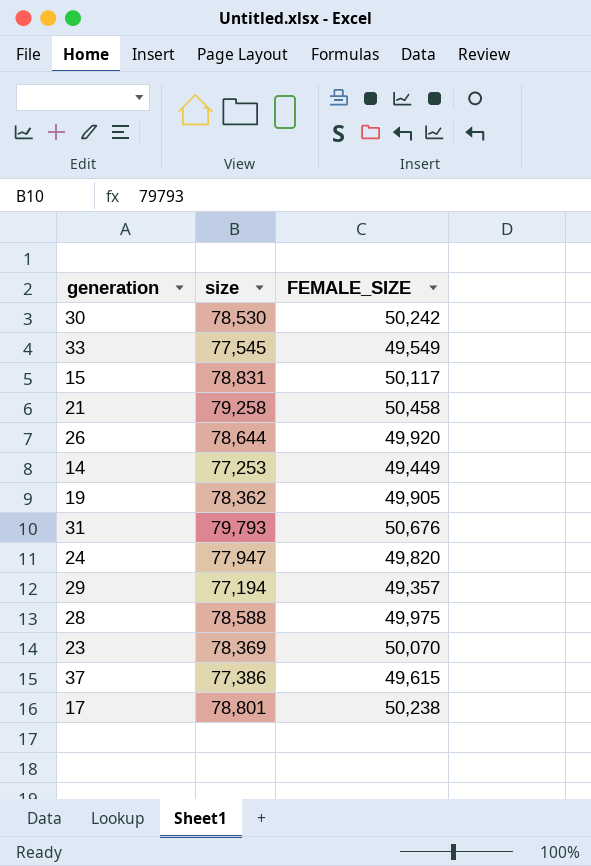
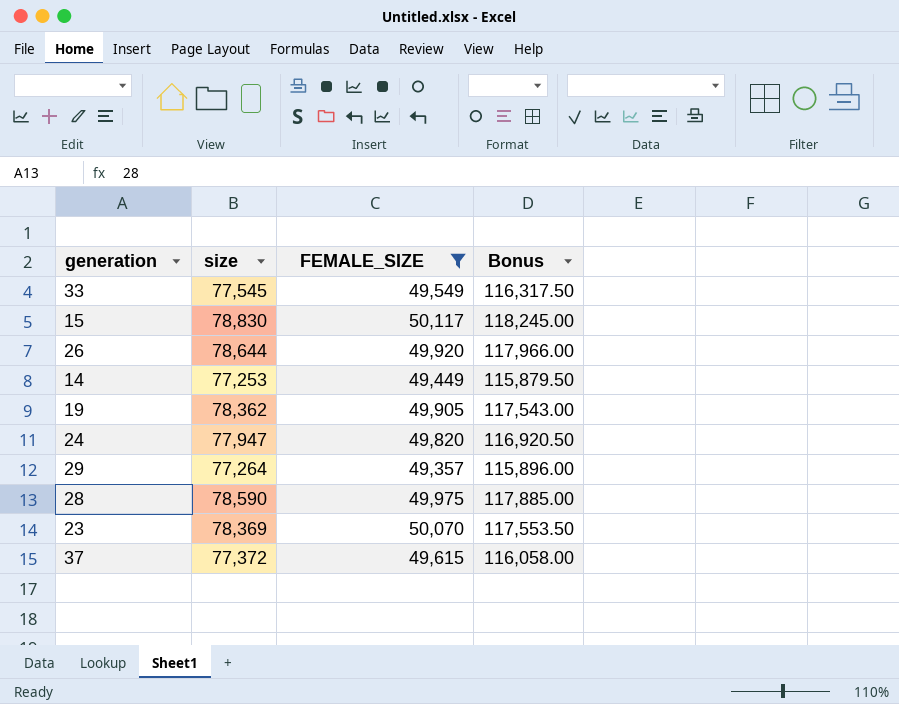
filter: none -> FEMALE_SIZE <= 50,117
column Bonus | formula: none -> [size] * 1.5
15 | size: 78,831 -> 78,830
29 | size: 77,194 -> 77,264
28 | size: 78,588 -> 78,590
37 | size: 77,386 -> 77,372

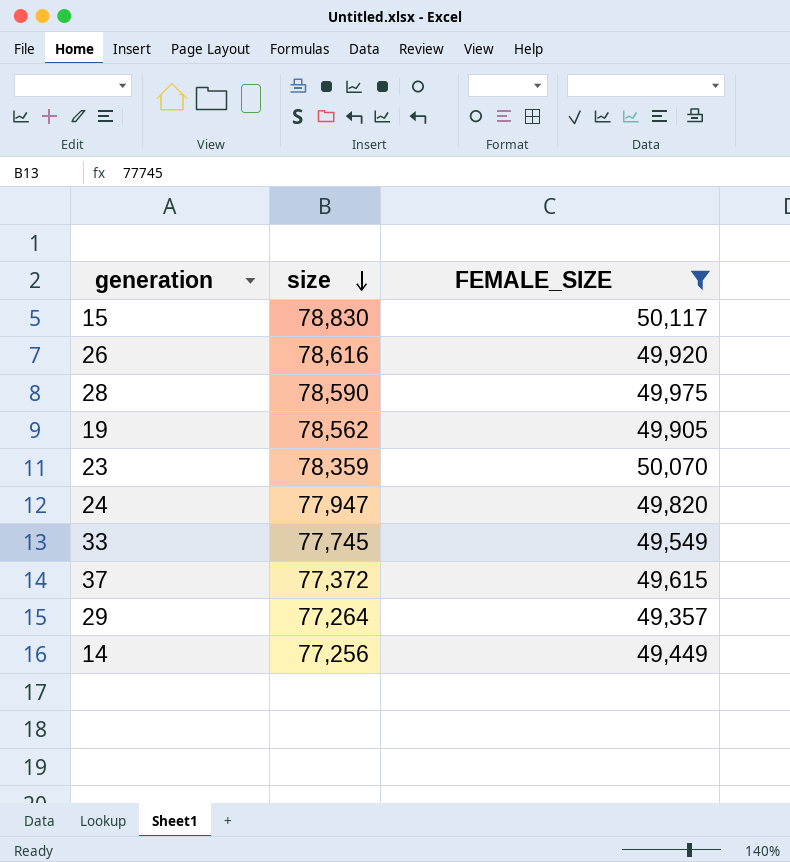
row order: none -> size descending
column Bonus | formula: [size] * 1.5 -> none
26 | size: 78,644 -> 78,616
19 | size: 78,362 -> 78,562
23 | size: 78,369 -> 78,359
33 | size: 77,545 -> 77,745
14 | size: 77,253 -> 77,256

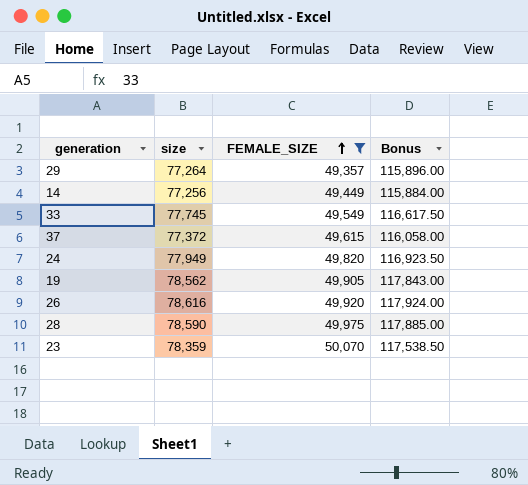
row order: size descending -> FEMALE_SIZE ascending
column Bonus | formula: none -> [size] * 1.5
row 15: 78,830 | 50,117 -> none
24 | size: 77,947 -> 77,949

